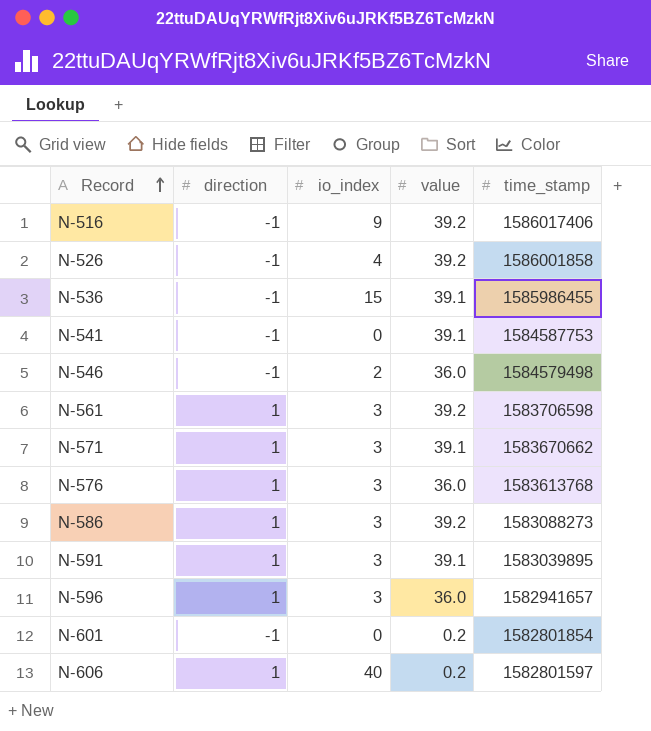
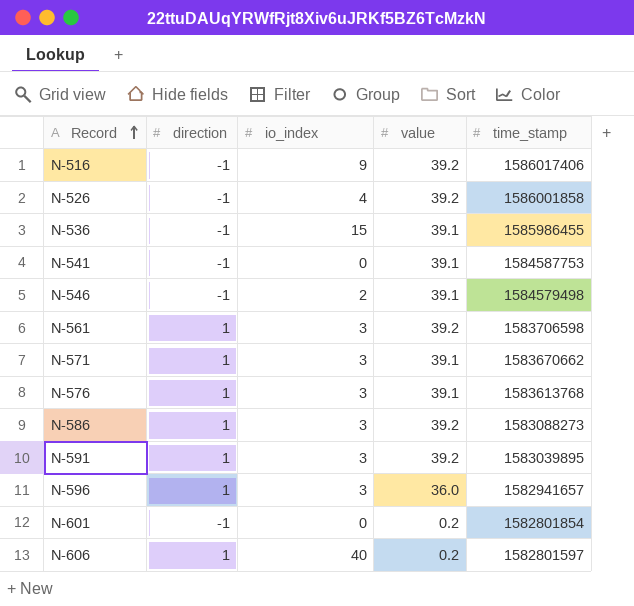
N-546 | value: 36.0 -> 39.1
N-576 | value: 36.0 -> 39.1
N-591 | value: 39.1 -> 39.2

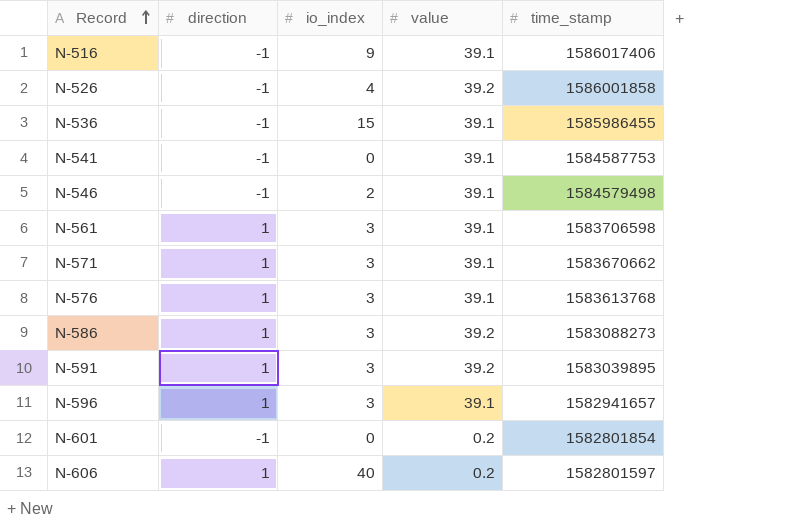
N-516 | value: 39.2 -> 39.1
N-561 | value: 39.2 -> 39.1
N-596 | value: 36.0 -> 39.1

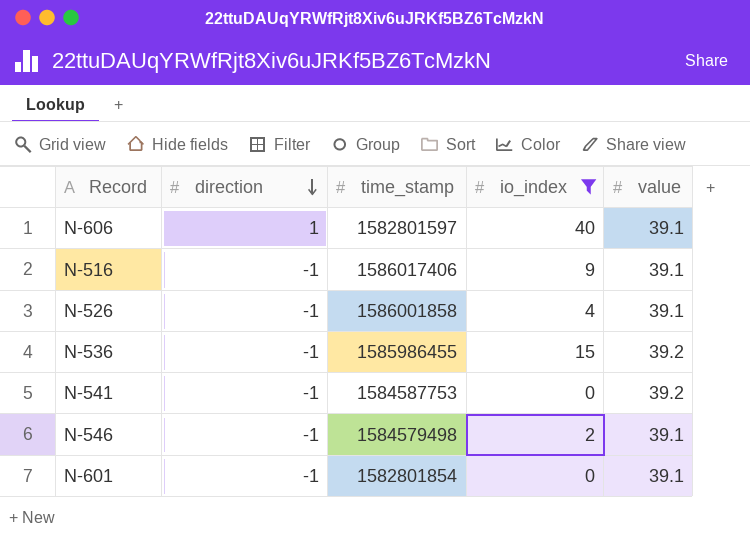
filter: none -> io_index != 3
row order: Record ascending -> direction descending
column time_stamp | position: 5 -> 3
N-606 | value: 0.2 -> 39.1
N-526 | value: 39.2 -> 39.1
N-536 | value: 39.1 -> 39.2
N-541 | value: 39.1 -> 39.2
N-601 | value: 0.2 -> 39.1

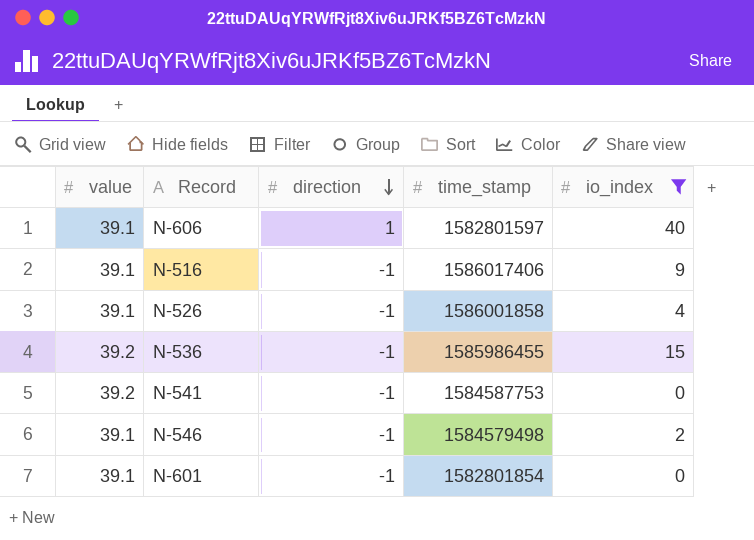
column value | position: 5 -> 1

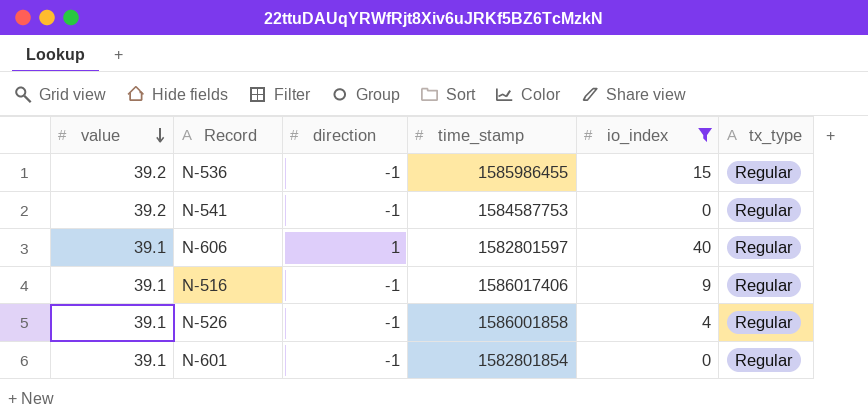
row order: direction descending -> value descending
column tx_type | position: none -> 6
row N-546: 39.1 | -1 | 1584579498 | 2 -> none

